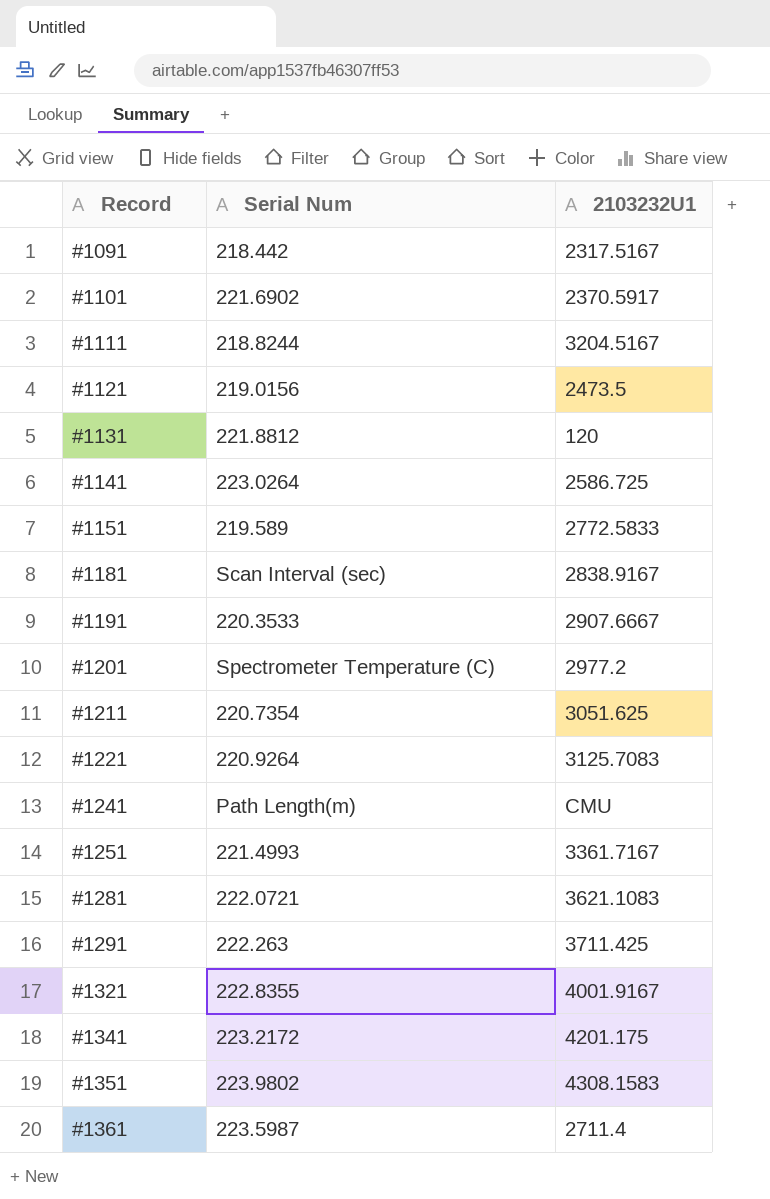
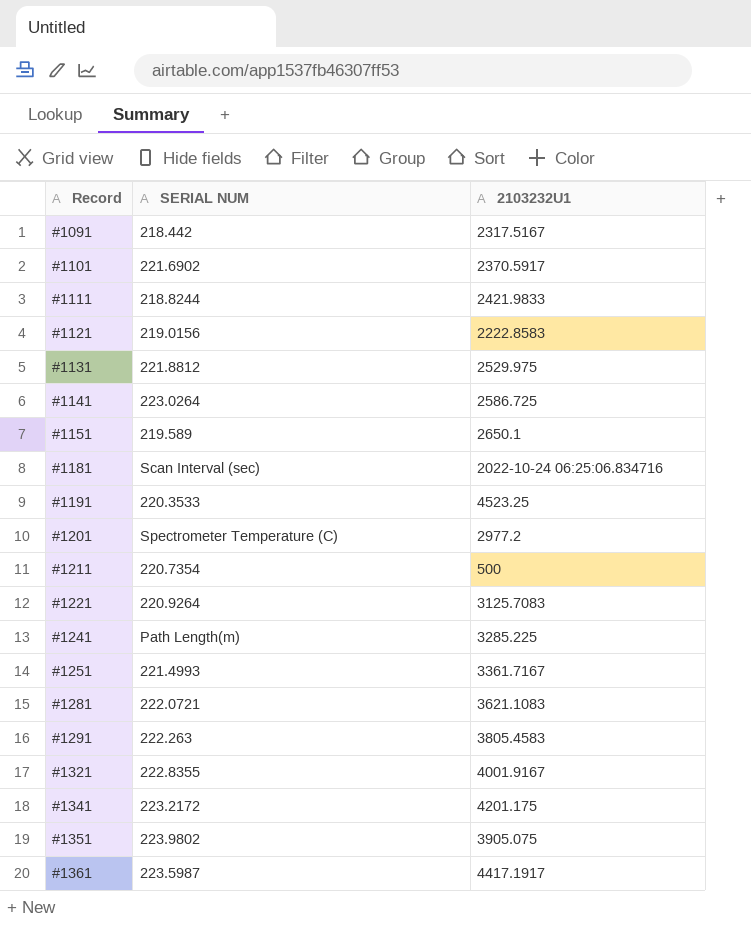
column name: Serial Num -> SERIAL NUM
#1111 | 2103232U1: 3204.5167 -> 2421.9833
#1121 | 2103232U1: 2473.5 -> 2222.8583
#1131 | 2103232U1: 120 -> 2529.975
#1151 | 2103232U1: 2772.5833 -> 2650.1
#1181 | 2103232U1: 2838.9167 -> 2022-10-24 06:25:06.834716
#1191 | 2103232U1: 2907.6667 -> 4523.25
#1211 | 2103232U1: 3051.625 -> 500
#1241 | 2103232U1: CMU -> 3285.225
#1291 | 2103232U1: 3711.425 -> 3805.4583
#1351 | 2103232U1: 4308.1583 -> 3905.075
#1361 | 2103232U1: 2711.4 -> 4417.1917

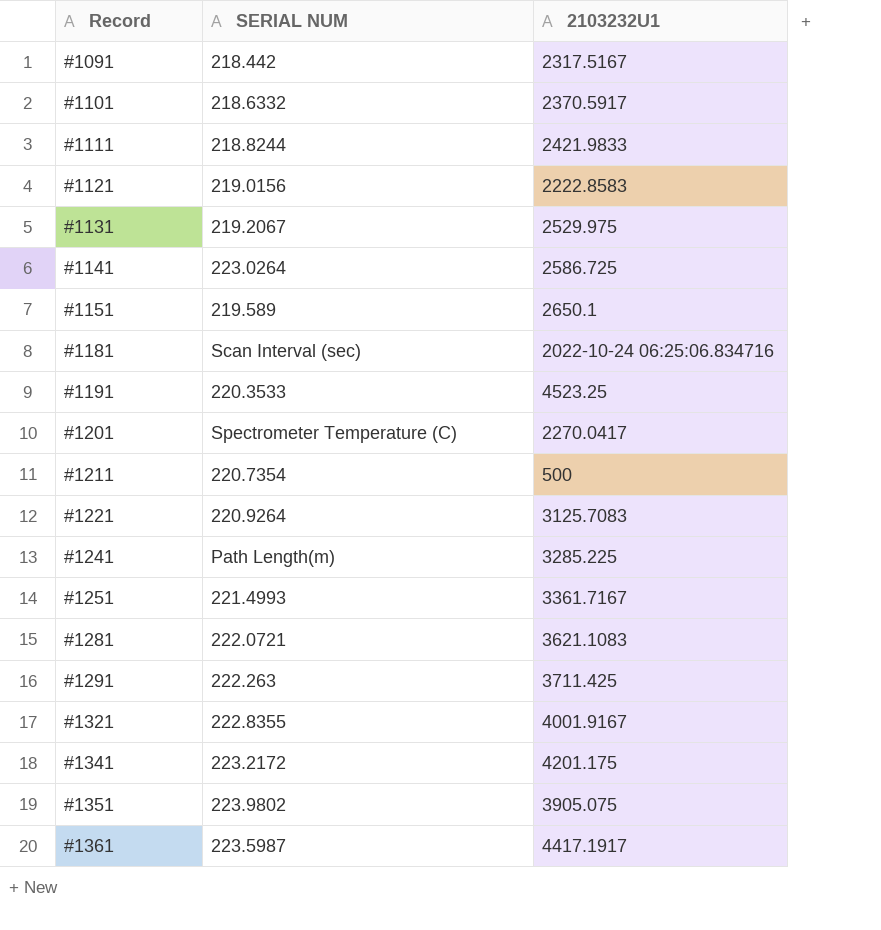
#1101 | SERIAL NUM: 221.6902 -> 218.6332
#1131 | SERIAL NUM: 221.8812 -> 219.2067
#1201 | 2103232U1: 2977.2 -> 2270.0417
#1291 | 2103232U1: 3805.4583 -> 3711.425

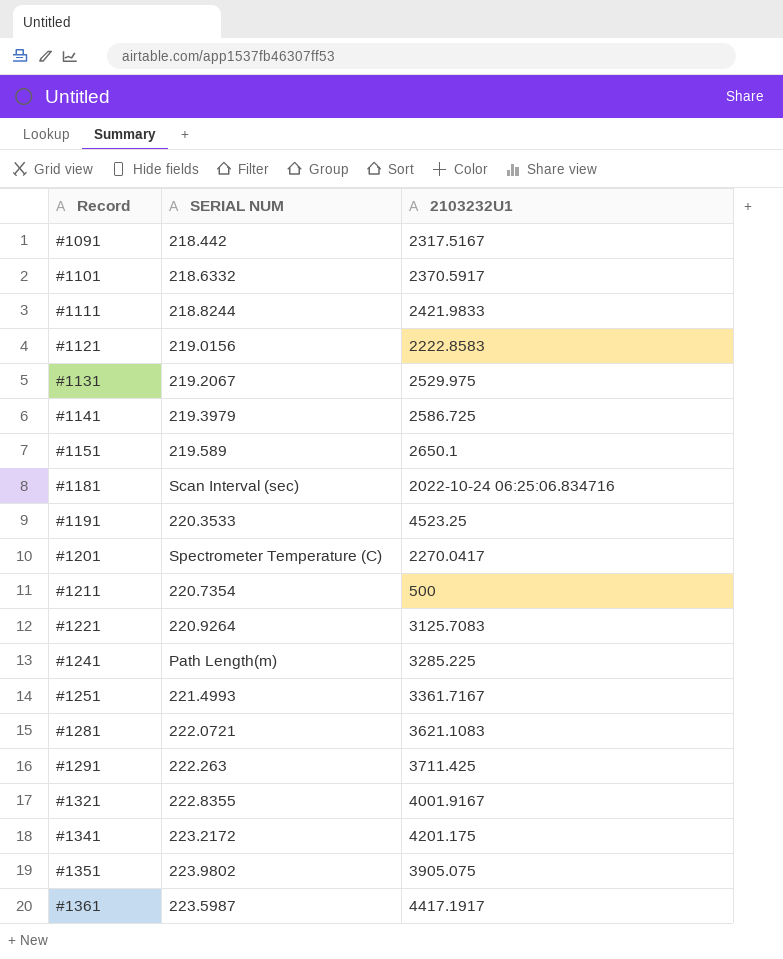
#1141 | SERIAL NUM: 223.0264 -> 219.3979

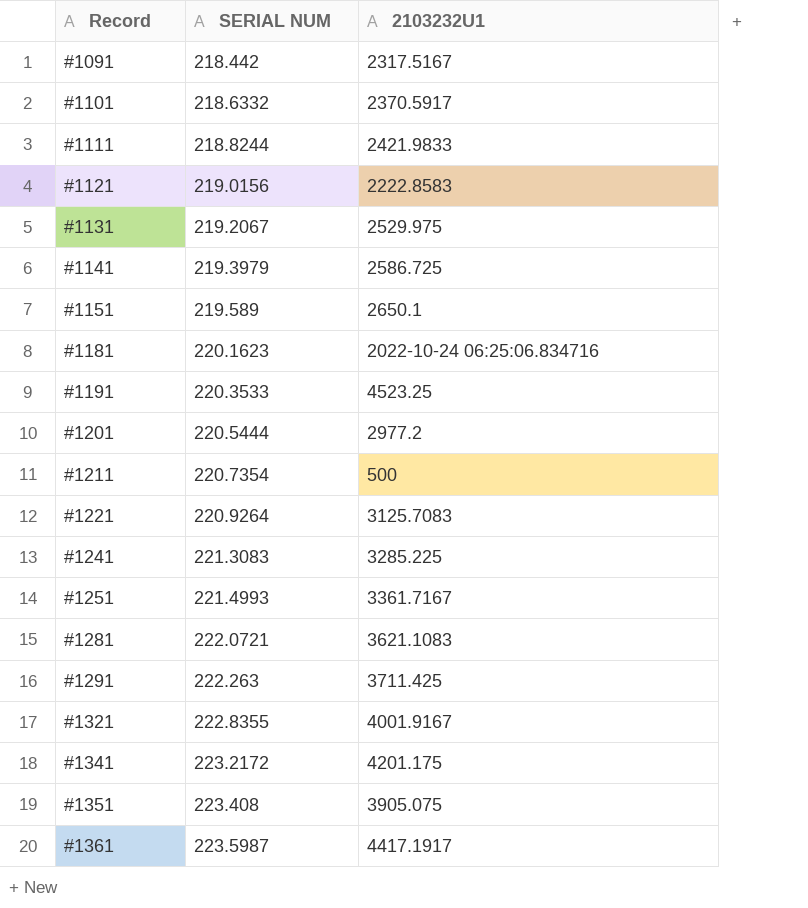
#1181 | SERIAL NUM: Scan Interval (sec) -> 220.1623
#1201 | SERIAL NUM: Spectrometer Temperature (C) -> 220.5444
#1201 | 2103232U1: 2270.0417 -> 2977.2
#1241 | SERIAL NUM: Path Length(m) -> 221.3083
#1351 | SERIAL NUM: 223.9802 -> 223.408

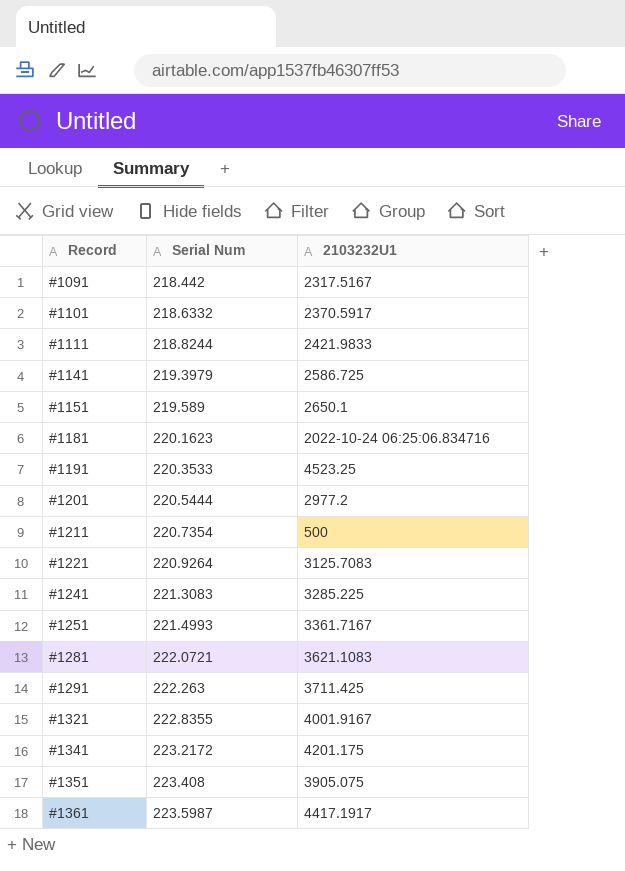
column name: SERIAL NUM -> Serial Num
row #1121: 219.0156 | 2222.8583 -> none
row #1131: 219.2067 | 2529.975 -> none

